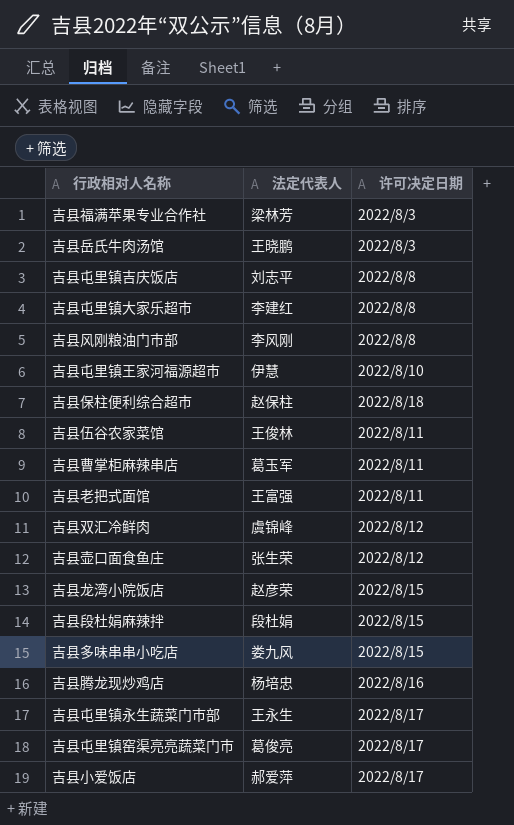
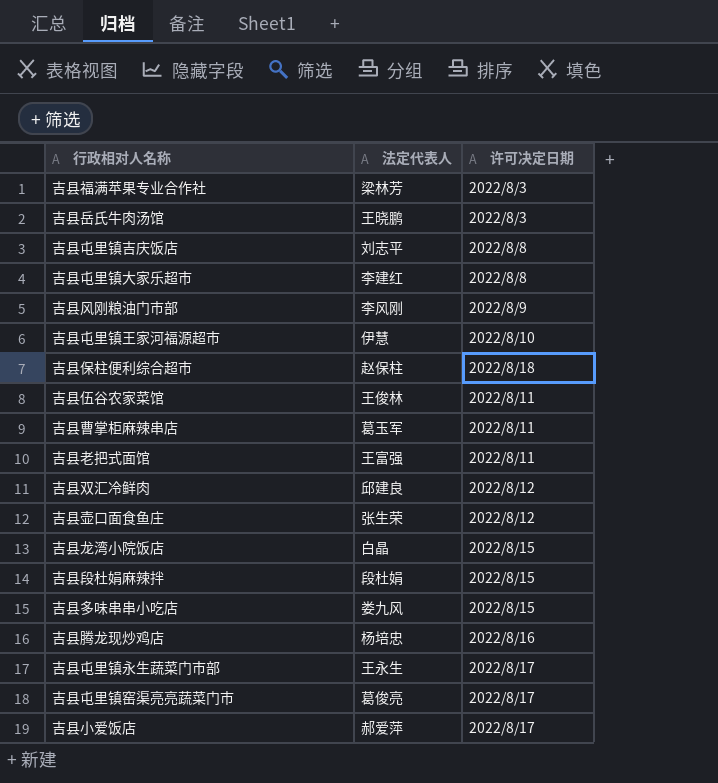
吉县风刚粮油门市部 | 许可决定日期: 2022/8/8 -> 2022/8/9
吉县双汇冷鲜肉 | 法定代表人: 虞锦峰 -> 邱建良
吉县龙湾小院饭店 | 法定代表人: 赵彦荣 -> 白晶

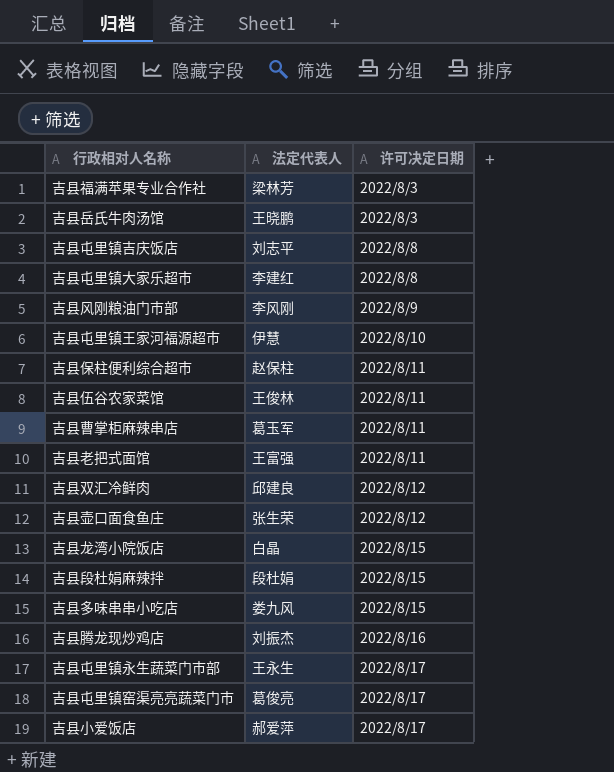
吉县保柱便利综合超市 | 许可决定日期: 2022/8/18 -> 2022/8/11
吉县腾龙现炒鸡店 | 法定代表人: 杨培忠 -> 刘振杰

